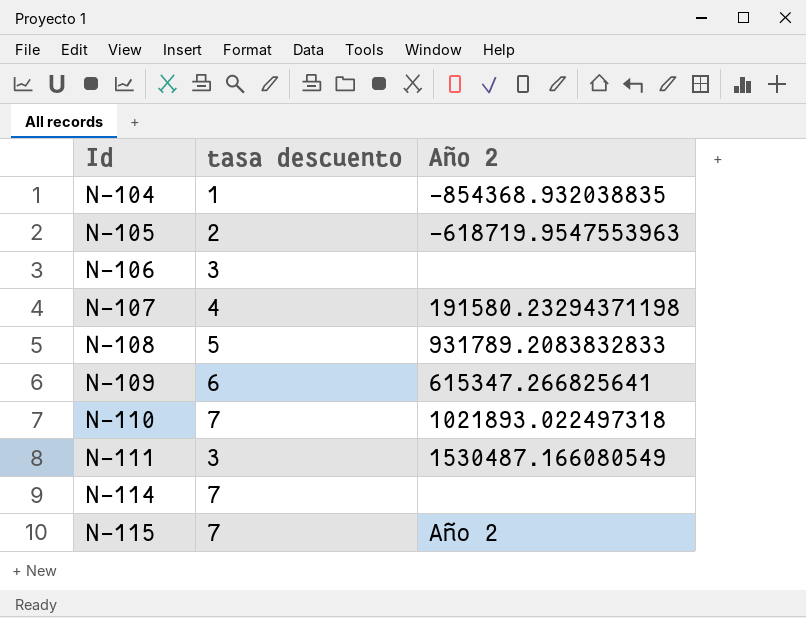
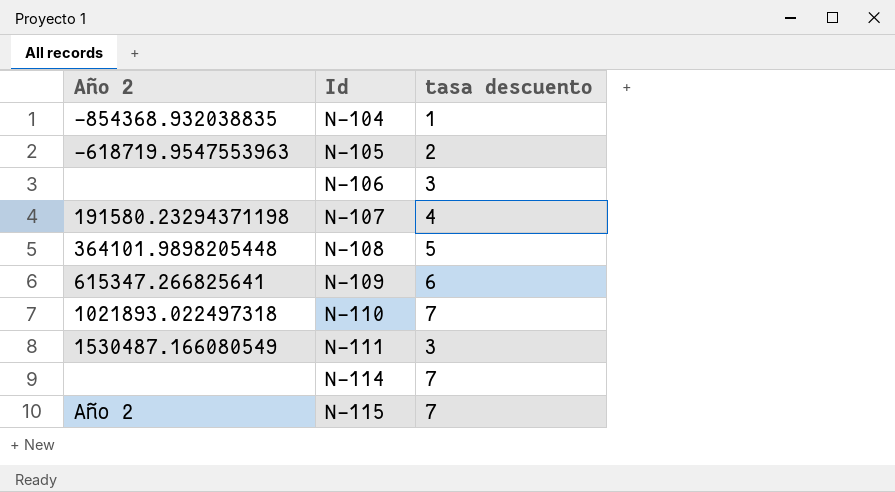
column Año 2 | position: 3 -> 1
N-108 | Año 2: 931789.2083832833 -> 364101.9898205448

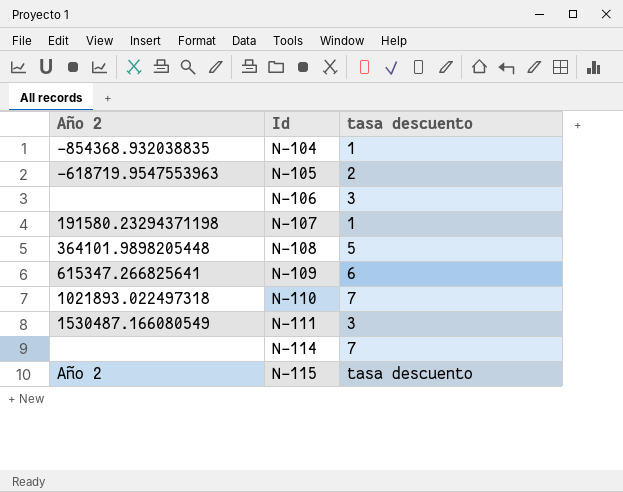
N-107 | tasa descuento: 4 -> 1
N-115 | tasa descuento: 7 -> tasa descuento

